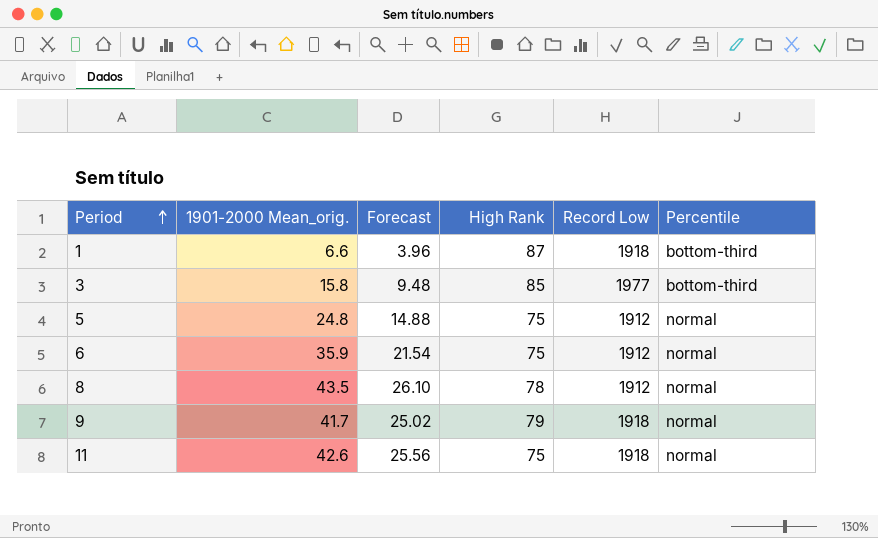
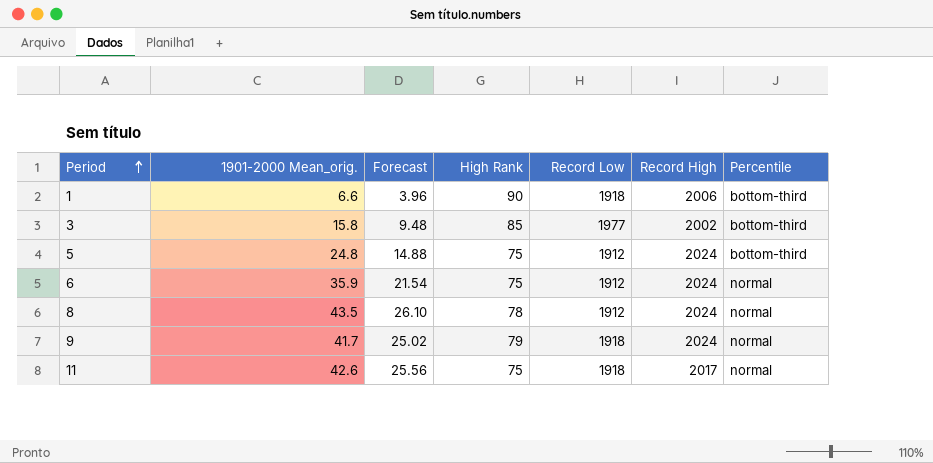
column Record High | position: none -> 6
1 | High Rank: 87 -> 90
5 | Percentile: normal -> bottom-third

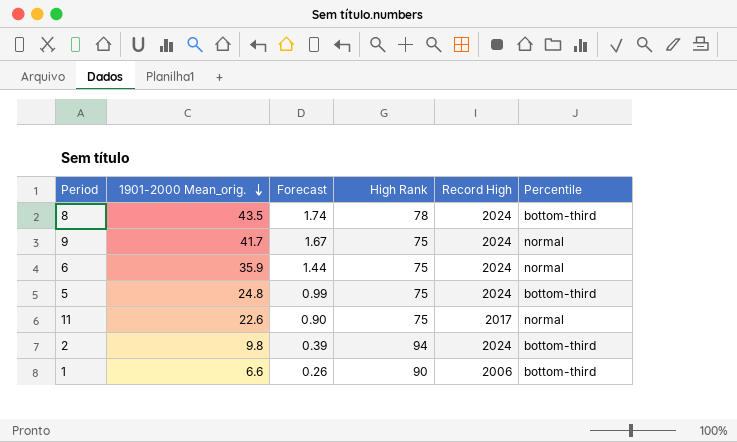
row order: Period ascending -> 1901-2000 Mean_orig. descending
column Record Low | position: 5 -> none
column Forecast | formula: [1901-2000 Mean_orig.] * 0.6 -> [1901-2000 Mean_orig.] * 0.04
row 3: 15.8 | 9.48 | 85 | 1977 | 2002 | bottom-third -> none
8 | Percentile: normal -> bottom-third
9 | High Rank: 79 -> 75
11 | 1901-2000 Mean_orig.: 42.6 -> 22.6
row 2: none -> 9.8 | 0.39 | 94 | 2024 | bottom-third

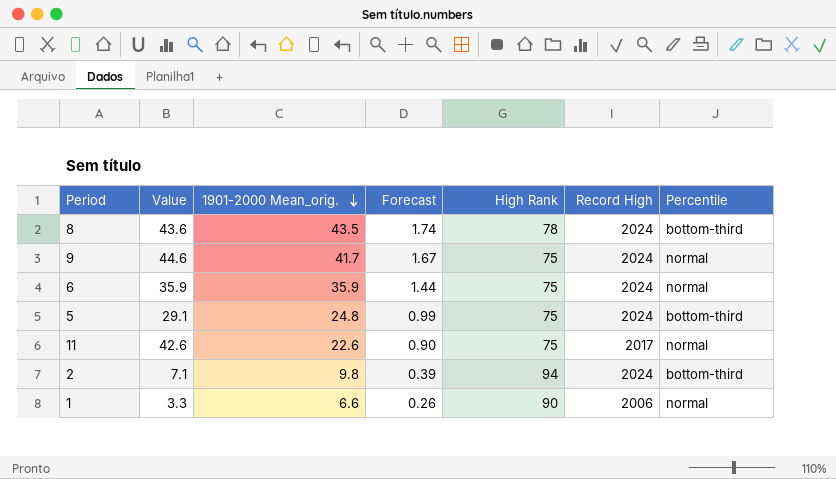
column Value | position: none -> 2
1 | Percentile: bottom-third -> normal

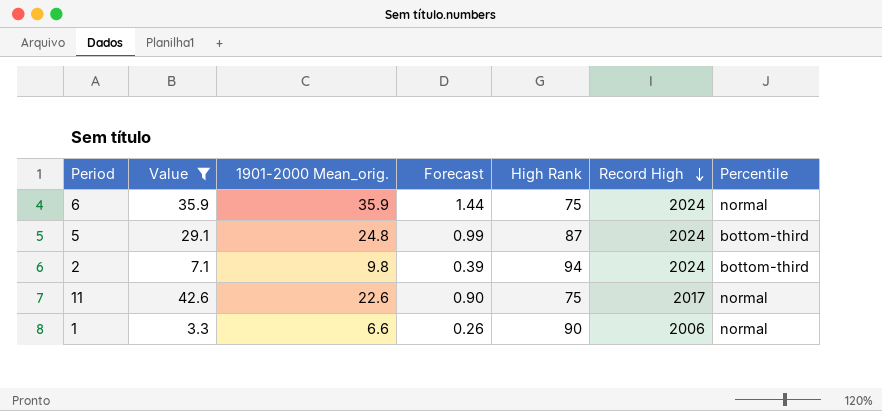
filter: none -> Value <= 42.6
row order: 1901-2000 Mean_orig. descending -> Record High descending
5 | High Rank: 75 -> 87

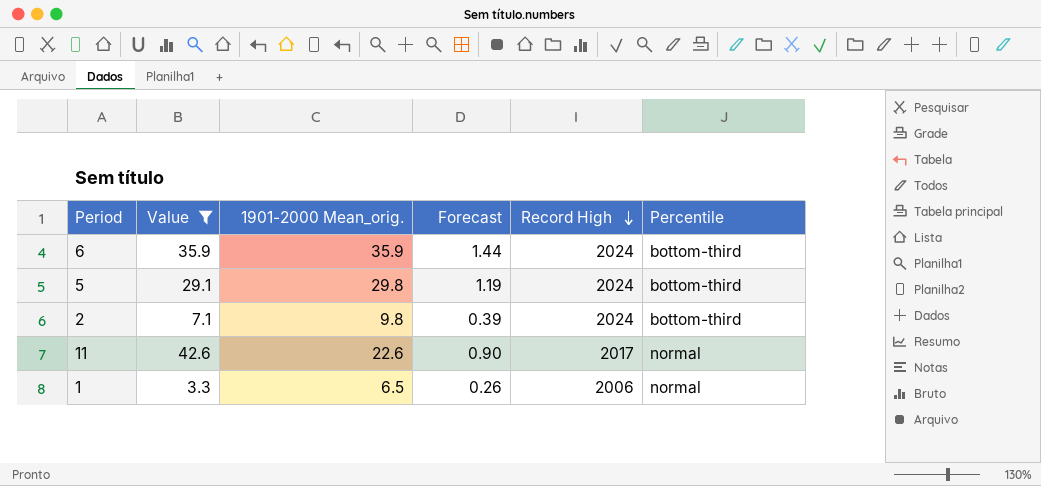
column High Rank | position: 5 -> none
6 | Percentile: normal -> bottom-third
5 | 1901-2000 Mean_orig.: 24.8 -> 29.8
5 | Forecast: 0.99 -> 1.19
1 | 1901-2000 Mean_orig.: 6.6 -> 6.5

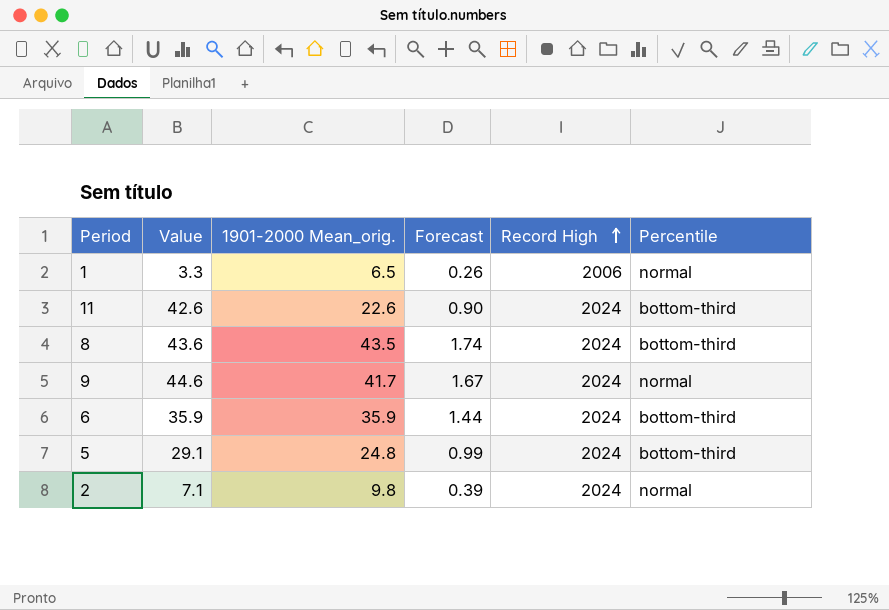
filter: Value <= 42.6 -> none
row order: Record High descending -> Record High ascending
11 | Record High: 2017 -> 2024
11 | Percentile: normal -> bottom-third
5 | 1901-2000 Mean_orig.: 29.8 -> 24.8
5 | Forecast: 1.19 -> 0.99
2 | Percentile: bottom-third -> normal

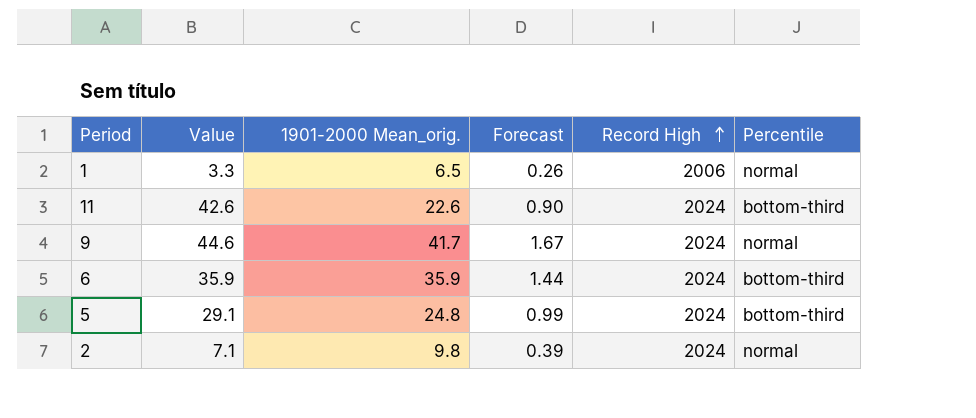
row 8: 43.6 | 43.5 | 1.74 | 2024 | bottom-third -> none

